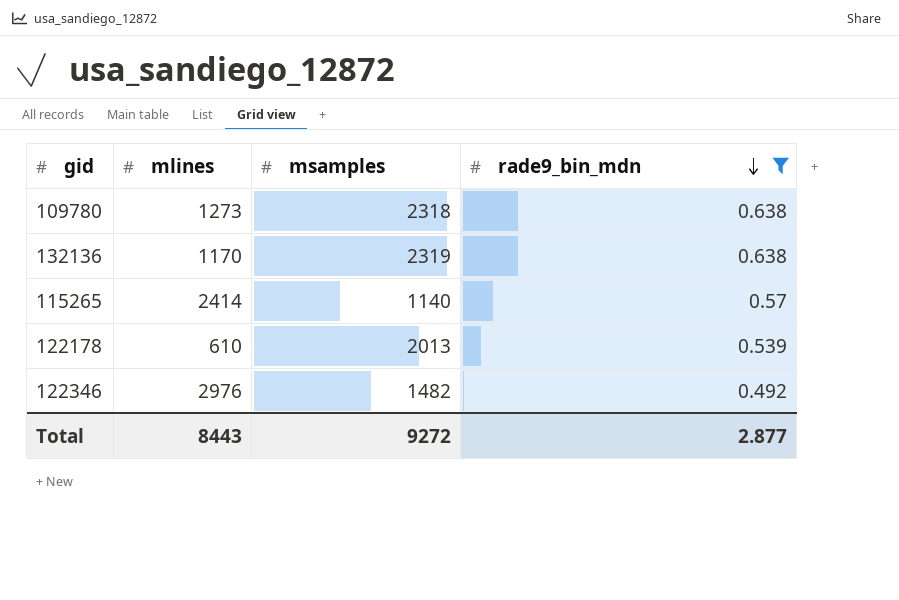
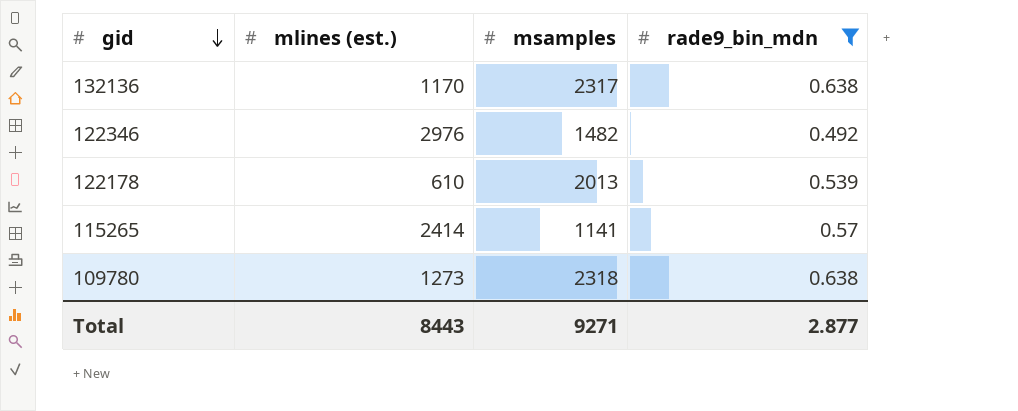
row order: rade9_bin_mdn descending -> gid descending
column name: mlines -> mlines (est.)
132136 | msamples: 2319 -> 2317
115265 | msamples: 1140 -> 1141
Total | msamples: 9272 -> 9271

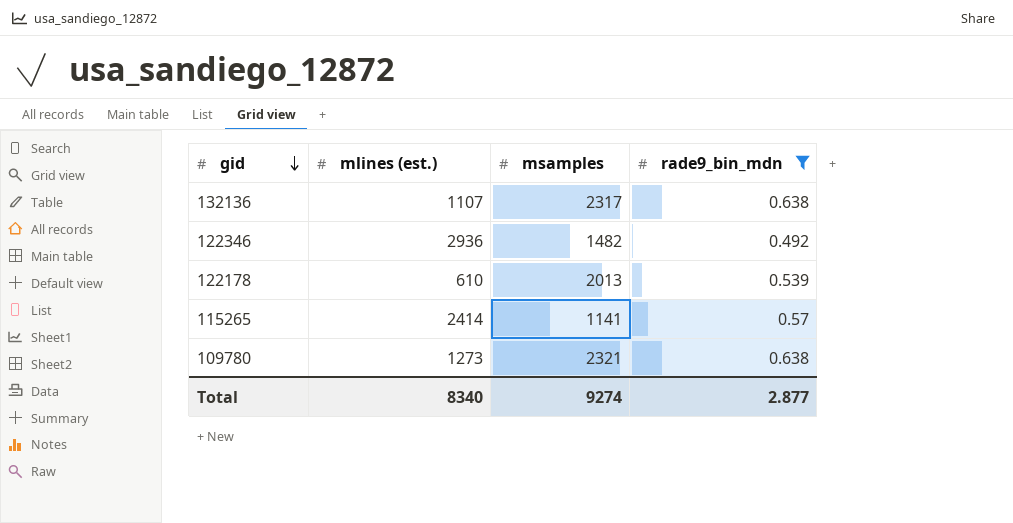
132136 | mlines (est.): 1170 -> 1107
122346 | mlines (est.): 2976 -> 2936
109780 | msamples: 2318 -> 2321
Total | mlines (est.): 8443 -> 8340
Total | msamples: 9271 -> 9274

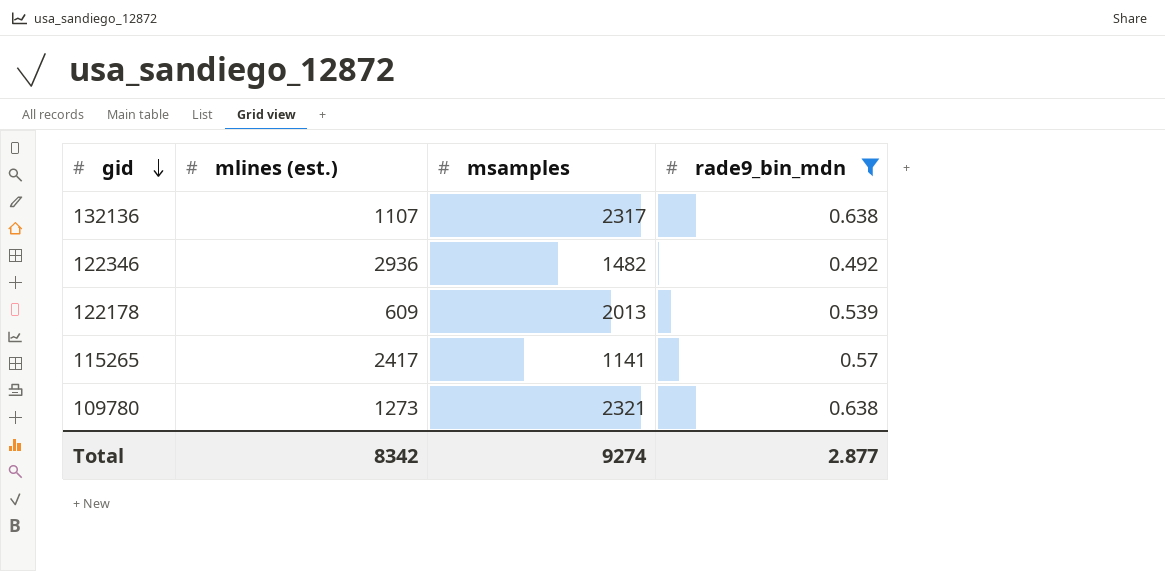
122178 | mlines (est.): 610 -> 609
115265 | mlines (est.): 2414 -> 2417
Total | mlines (est.): 8340 -> 8342

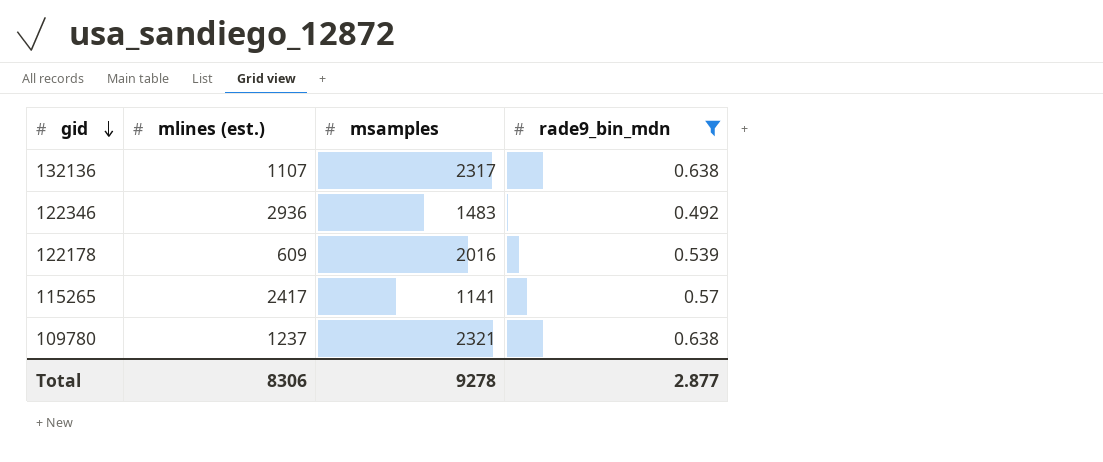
122346 | msamples: 1482 -> 1483
122178 | msamples: 2013 -> 2016
109780 | mlines (est.): 1273 -> 1237
Total | mlines (est.): 8342 -> 8306
Total | msamples: 9274 -> 9278

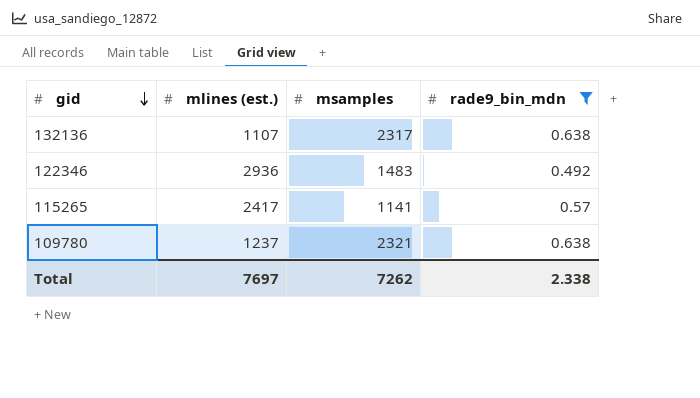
row 122178: 609 | 2016 | 0.539 -> none
Total | mlines (est.): 8306 -> 7697
Total | msamples: 9278 -> 7262
Total | rade9_bin_mdn: 2.877 -> 2.338

